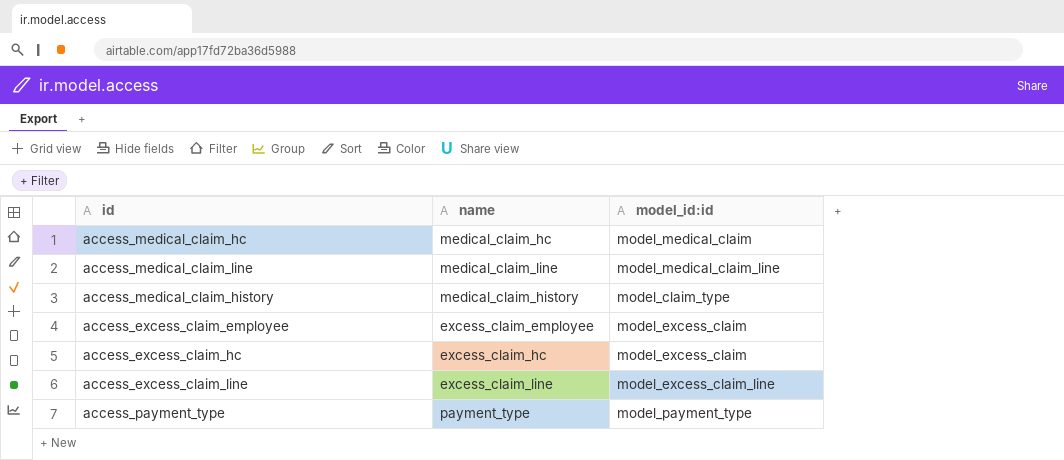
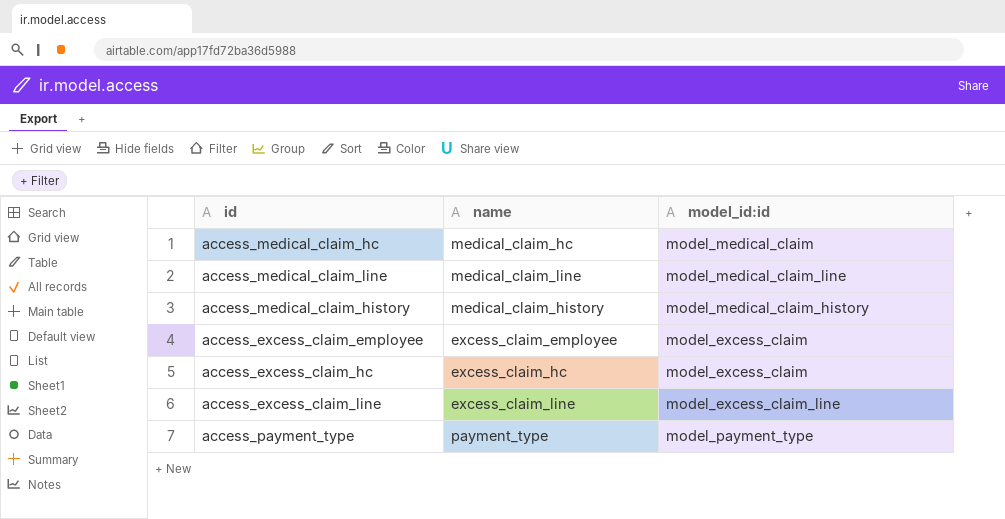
access_medical_claim_history | model_id:id: model_claim_type -> model_medical_claim_history

